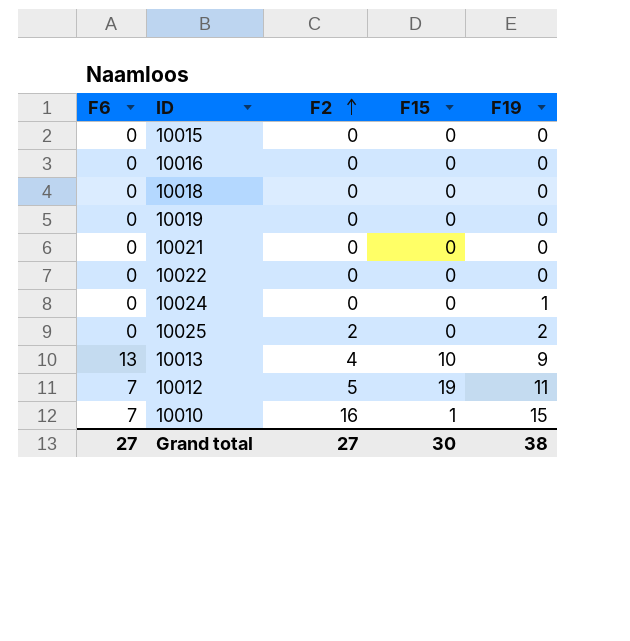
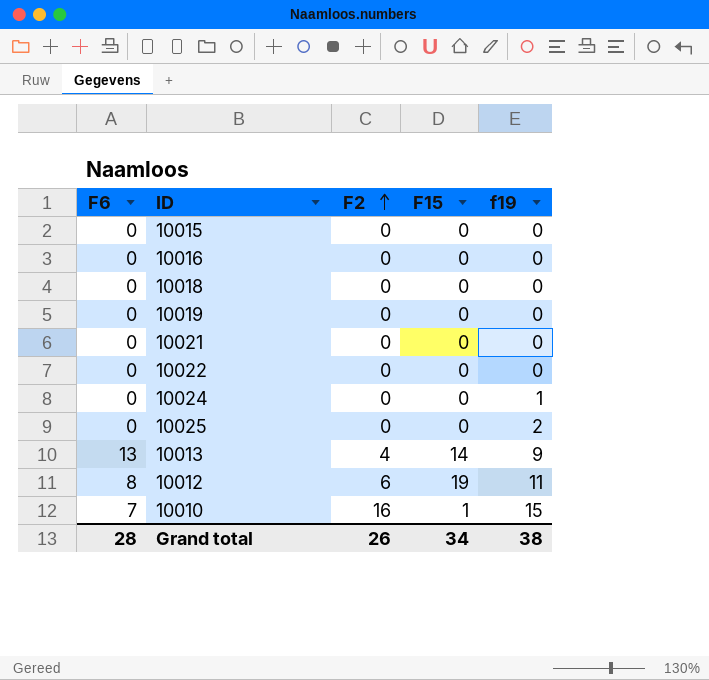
column name: F19 -> f19
10025 | F2: 2 -> 0
10013 | F15: 10 -> 14
10012 | F6: 7 -> 8
10012 | F2: 5 -> 6
Grand total | F6: 27 -> 28
Grand total | F2: 27 -> 26
Grand total | F15: 30 -> 34

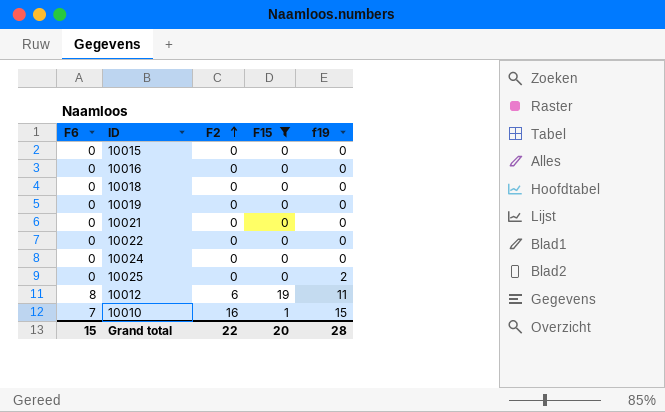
filter: none -> F15 != 14
10024 | f19: 1 -> 0
Grand total | F6: 28 -> 15
Grand total | F2: 26 -> 22
Grand total | F15: 34 -> 20
Grand total | f19: 38 -> 28

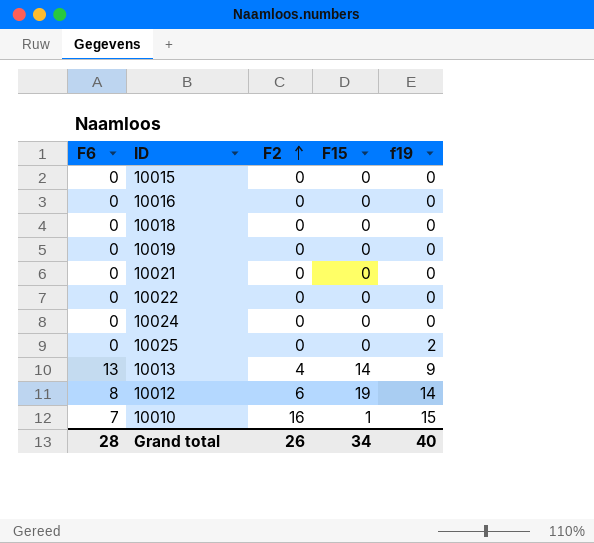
filter: F15 != 14 -> none
10012 | f19: 11 -> 14
Grand total | F6: 15 -> 28
Grand total | F2: 22 -> 26
Grand total | F15: 20 -> 34
Grand total | f19: 28 -> 40

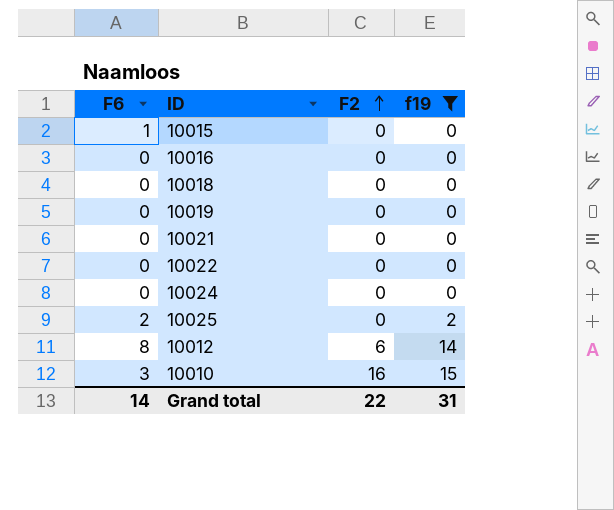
filter: none -> f19 != 9
column F15 | position: 4 -> none
10015 | F6: 0 -> 1
10025 | F6: 0 -> 2
10010 | F6: 7 -> 3
Grand total | F6: 28 -> 14
Grand total | F2: 26 -> 22
Grand total | f19: 40 -> 31

